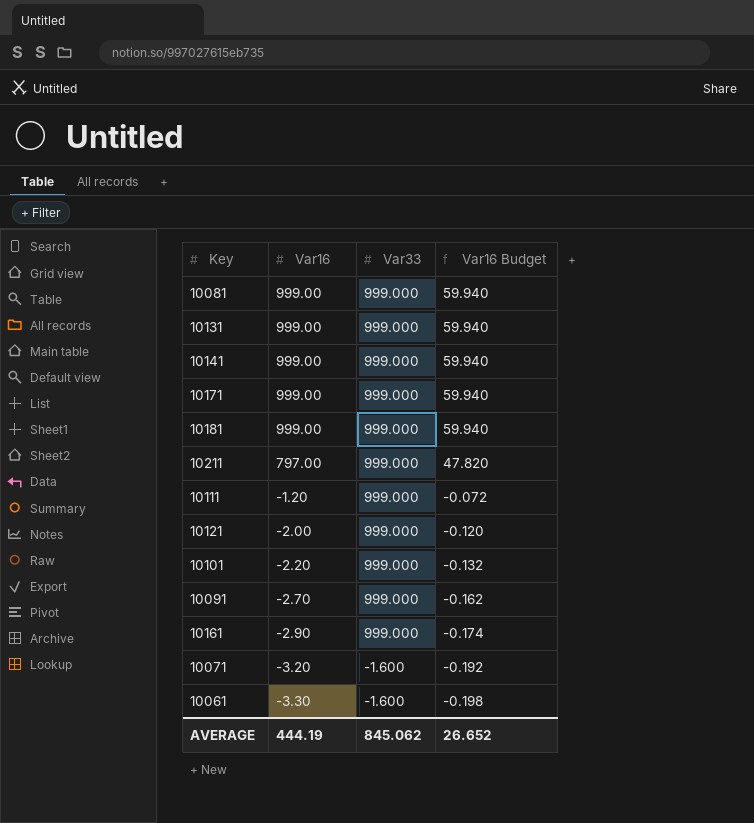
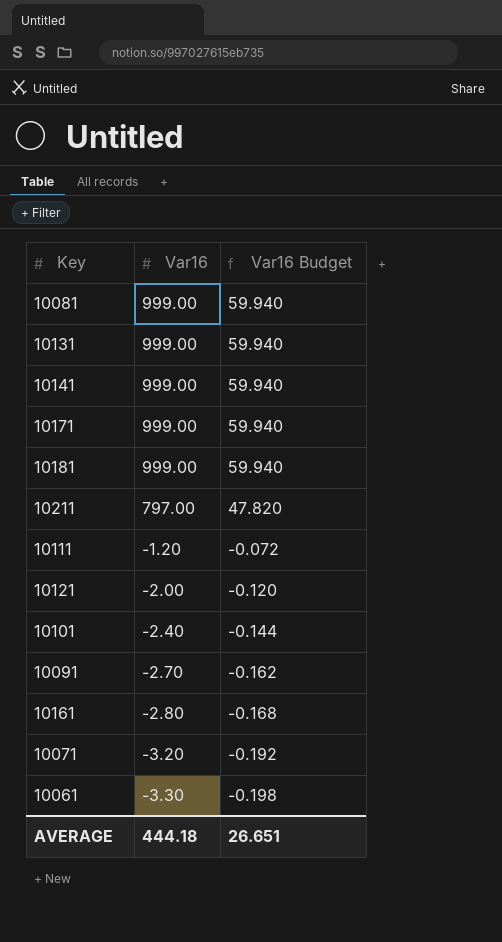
column Var33 | position: 3 -> none
10101 | Var16: -2.20 -> -2.40
10101 | Var16 Budget: -0.132 -> -0.144
10161 | Var16: -2.90 -> -2.80
10161 | Var16 Budget: -0.174 -> -0.168
AVERAGE | Var16: 444.19 -> 444.18
AVERAGE | Var16 Budget: 26.652 -> 26.651

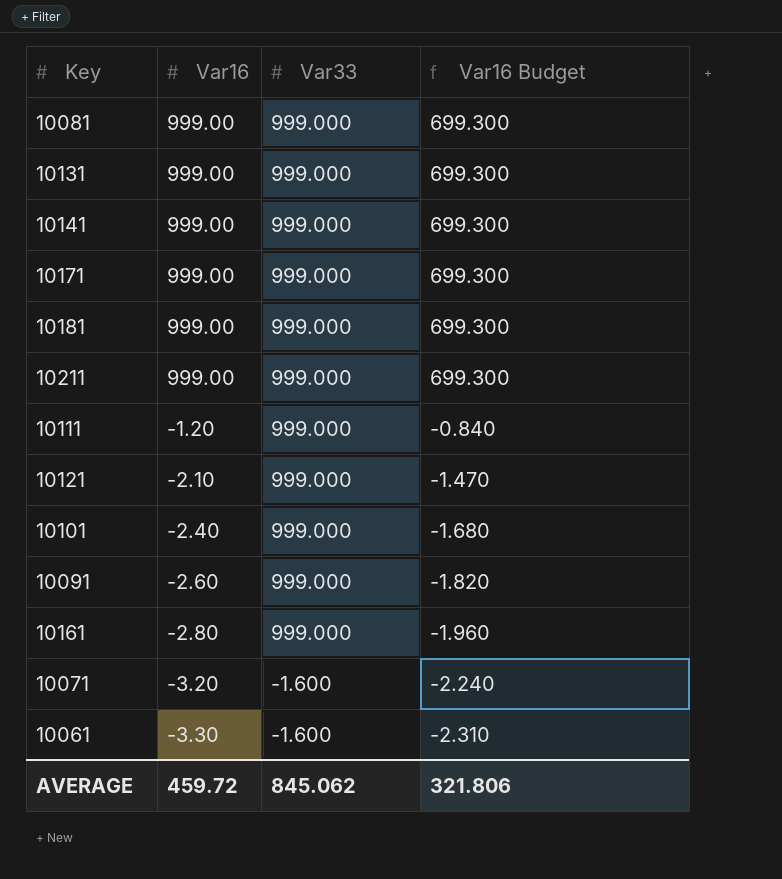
column Var33 | position: none -> 3
column Var16 Budget | formula: [Var16] * 0.06 -> [Var16] * 0.7
10211 | Var16: 797.00 -> 999.00
10121 | Var16: -2.00 -> -2.10
10091 | Var16: -2.70 -> -2.60
AVERAGE | Var16: 444.18 -> 459.72
AVERAGE | Var16 Budget: 26.651 -> 321.806

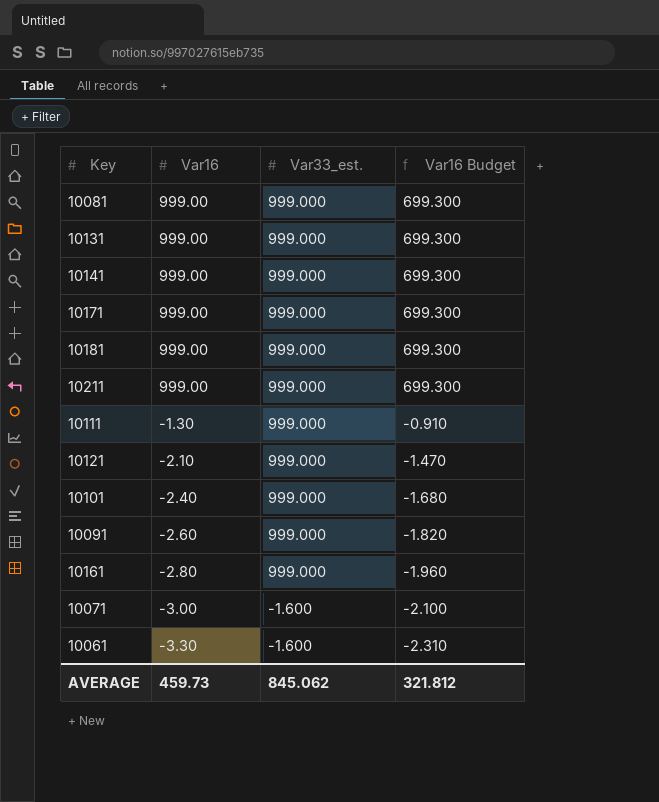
column name: Var33 -> Var33_est.
10111 | Var16: -1.20 -> -1.30
10111 | Var16 Budget: -0.840 -> -0.910
10071 | Var16: -3.20 -> -3.00
10071 | Var16 Budget: -2.240 -> -2.100
AVERAGE | Var16: 459.72 -> 459.73
AVERAGE | Var16 Budget: 321.806 -> 321.812

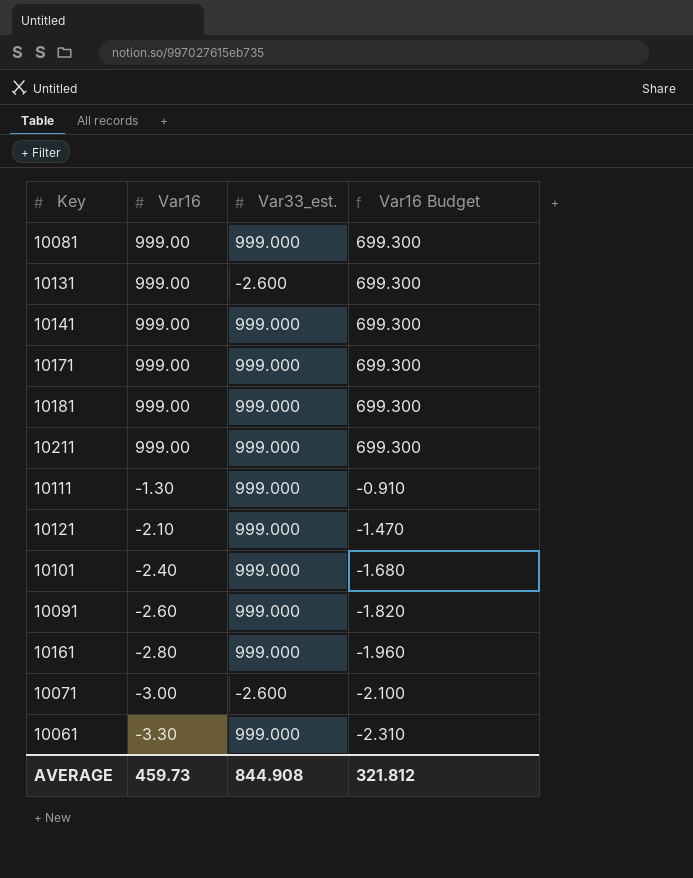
10131 | Var33_est.: 999.000 -> -2.600
10071 | Var33_est.: -1.600 -> -2.600
10061 | Var33_est.: -1.600 -> 999.000
AVERAGE | Var33_est.: 845.062 -> 844.908

